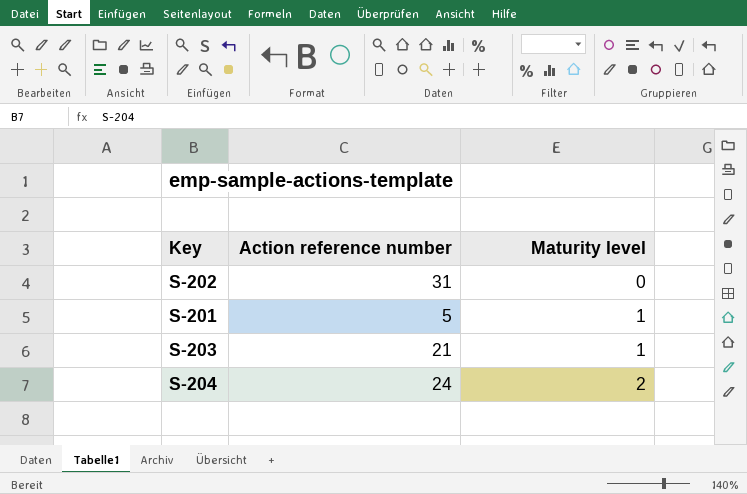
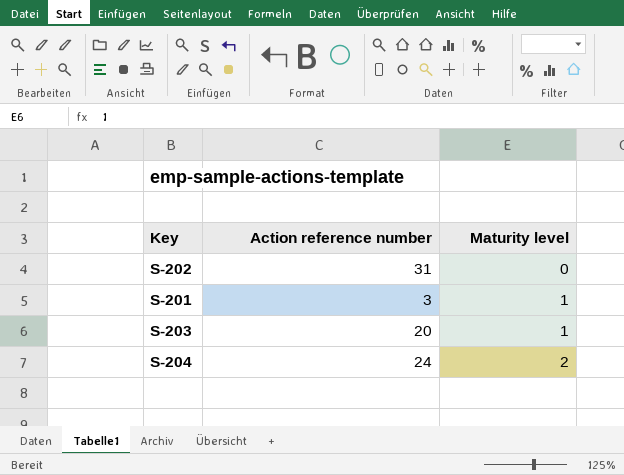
S-201 | Action reference number: 5 -> 3
S-203 | Action reference number: 21 -> 20

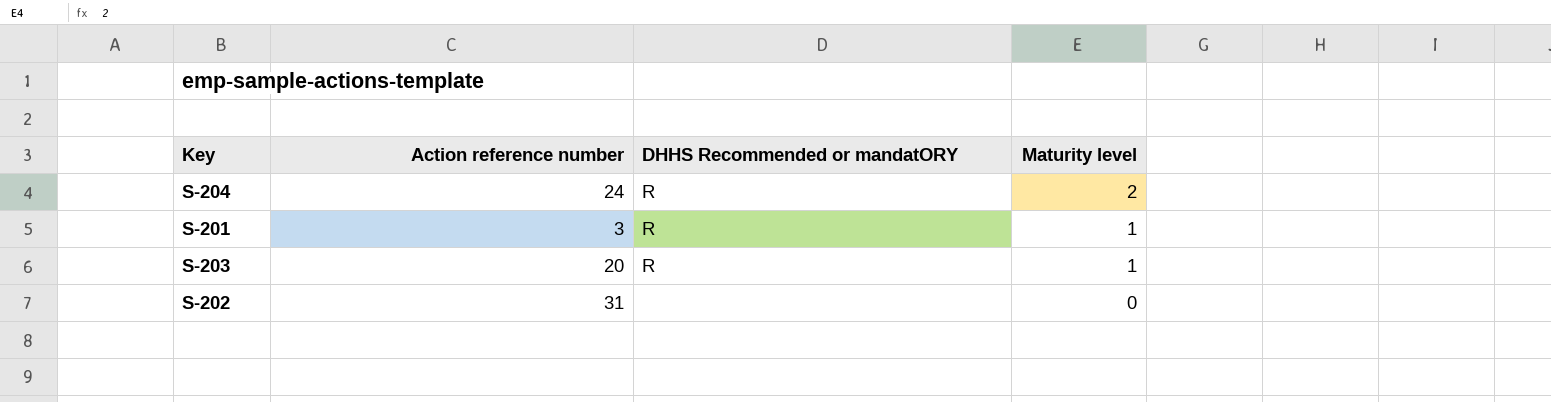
row order: Maturity level ascending -> Maturity level descending
column DHHS Recommended or mandatORY | position: none -> 3

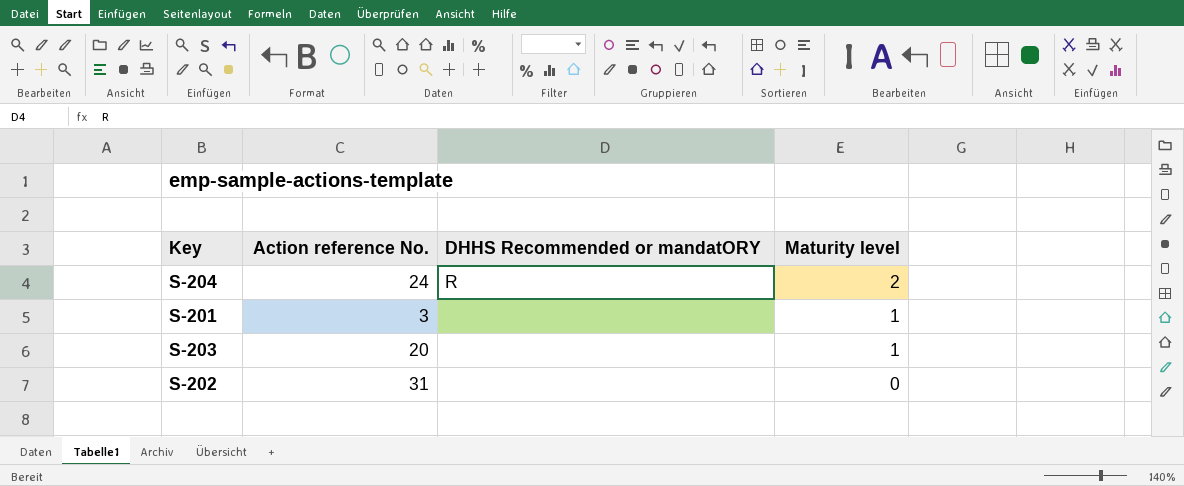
column name: Action reference number -> Action reference No.
S-201 | DHHS Recommended or mandatORY: R -> none
S-203 | DHHS Recommended or mandatORY: R -> none

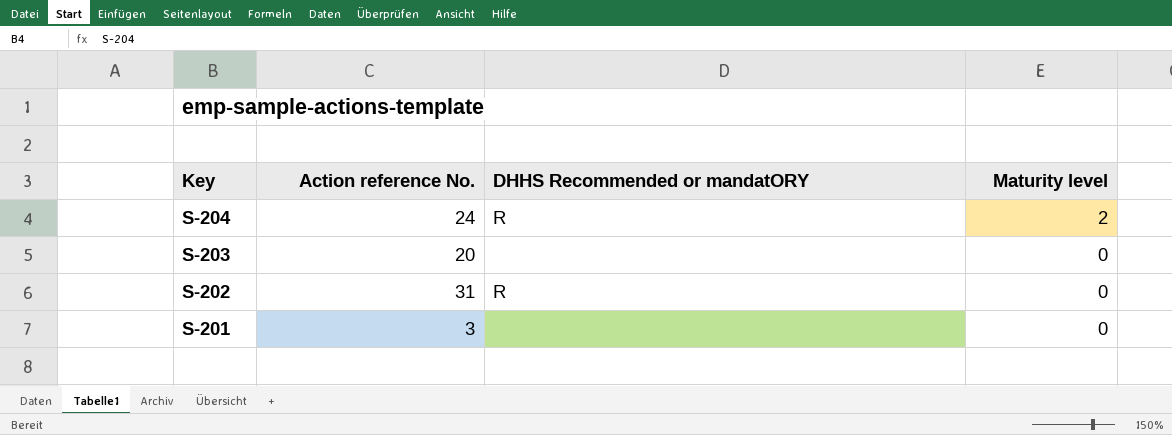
row order: Maturity level descending -> Key descending
S-203 | Maturity level: 1 -> 0
S-202 | DHHS Recommended or mandatORY: none -> R
S-201 | Maturity level: 1 -> 0

